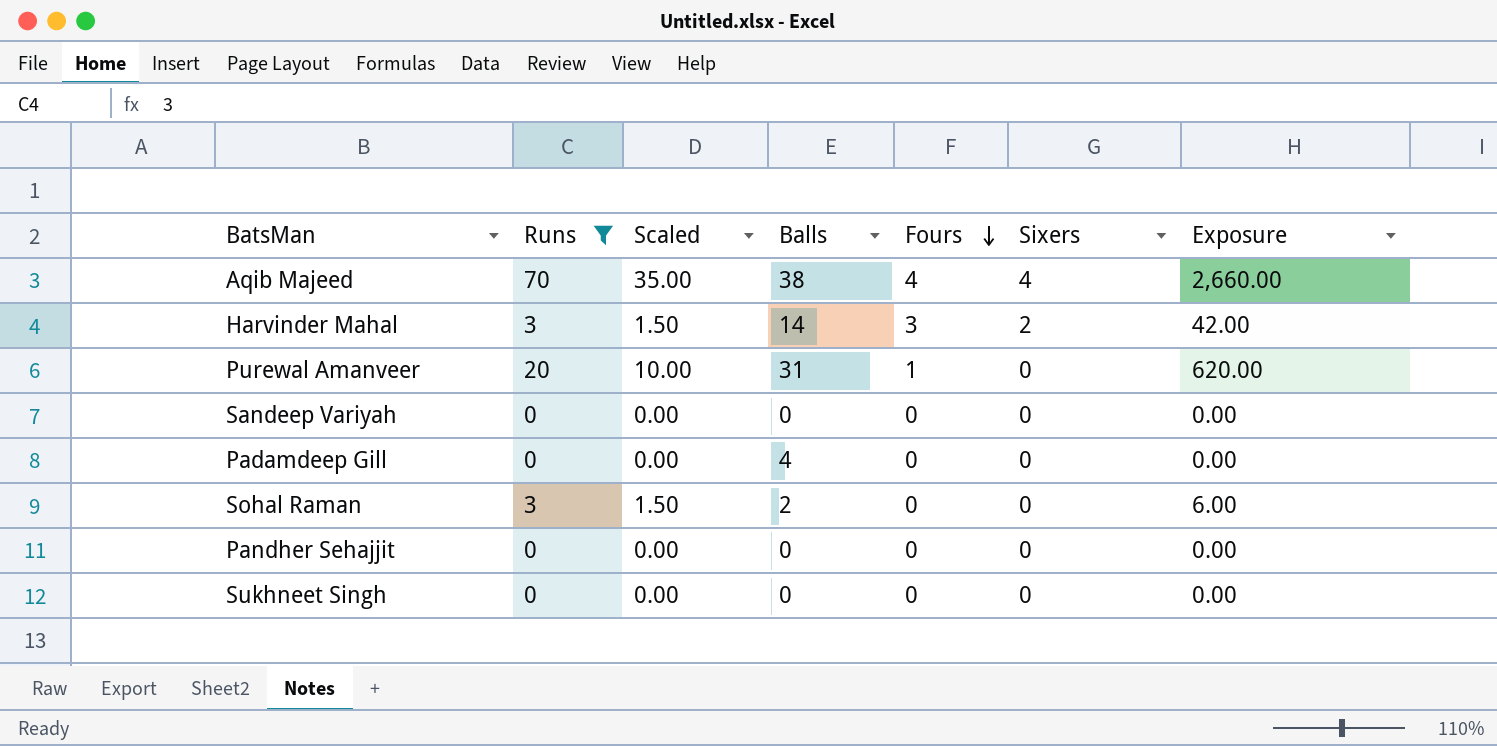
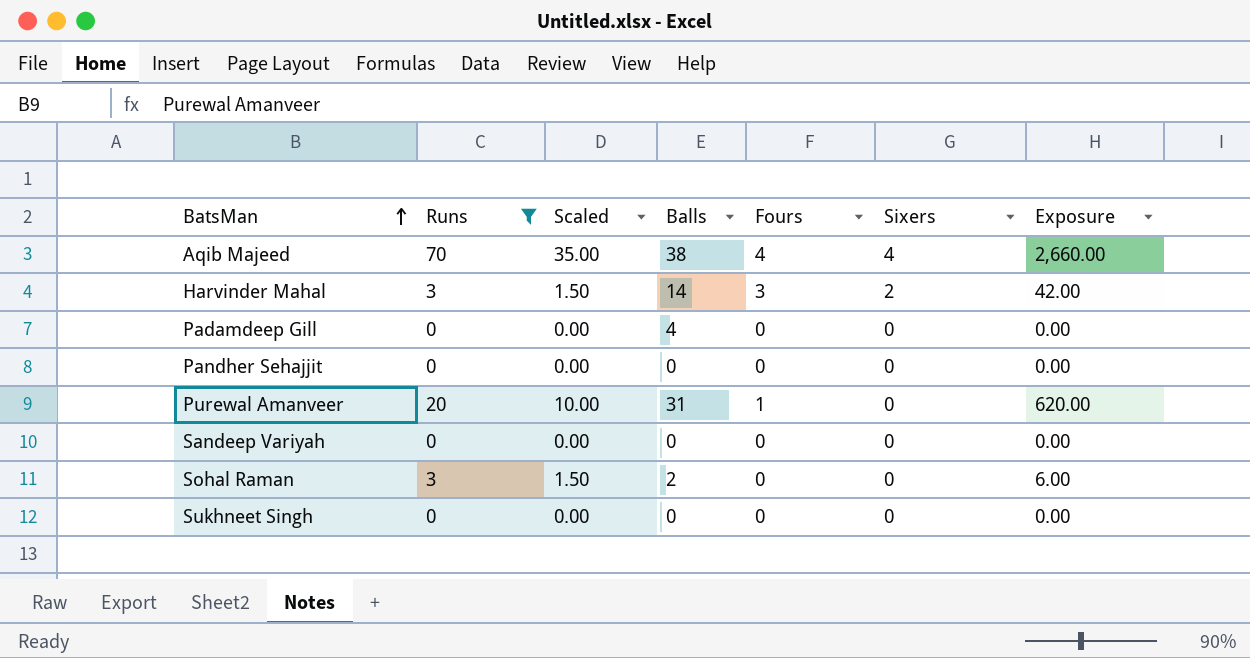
row order: Fours descending -> BatsMan ascending

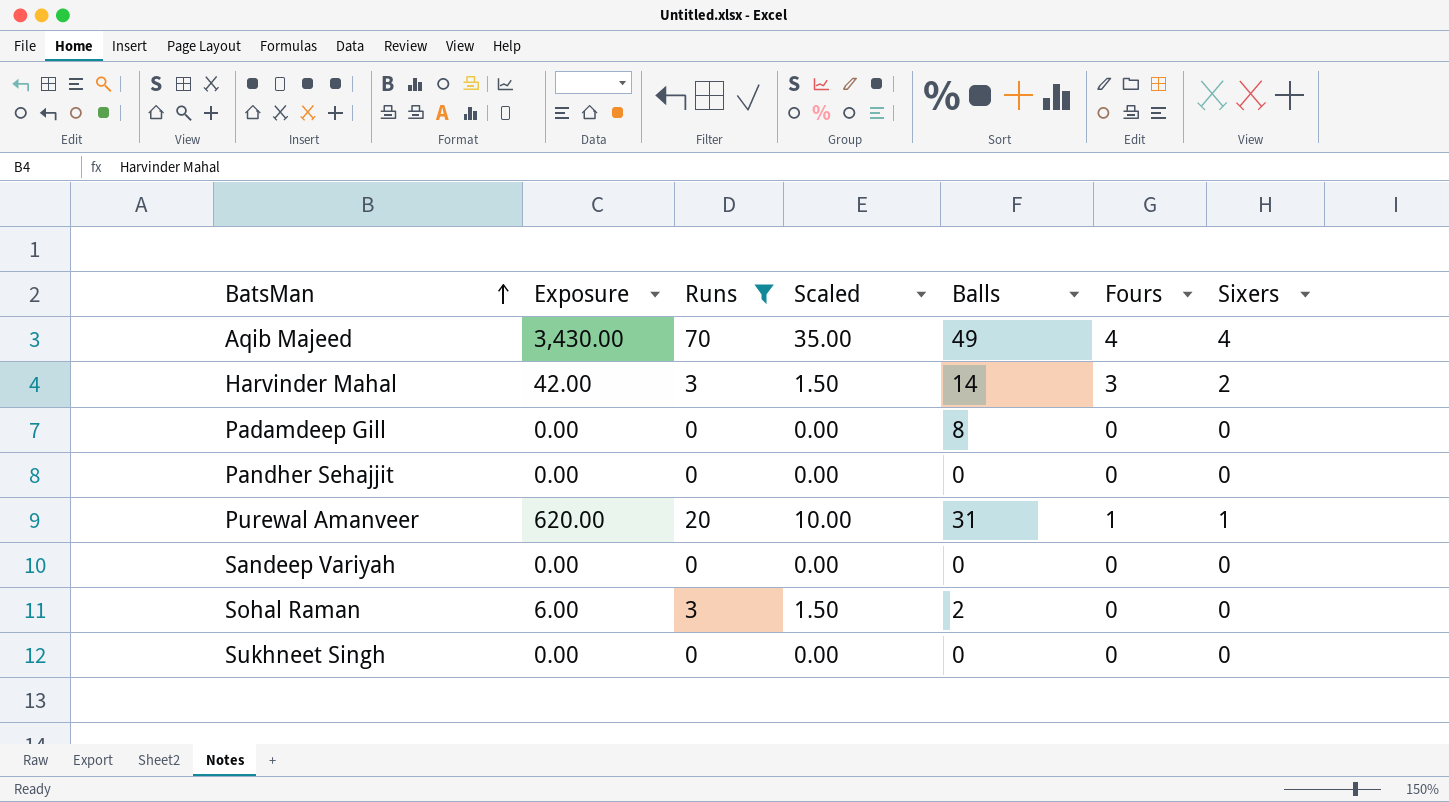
column Exposure | position: 7 -> 2
Aqib Majeed | Exposure: 2,660.00 -> 3,430.00
Aqib Majeed | Balls: 38 -> 49
Padamdeep Gill | Balls: 4 -> 8
Purewal Amanveer | Sixers: 0 -> 1

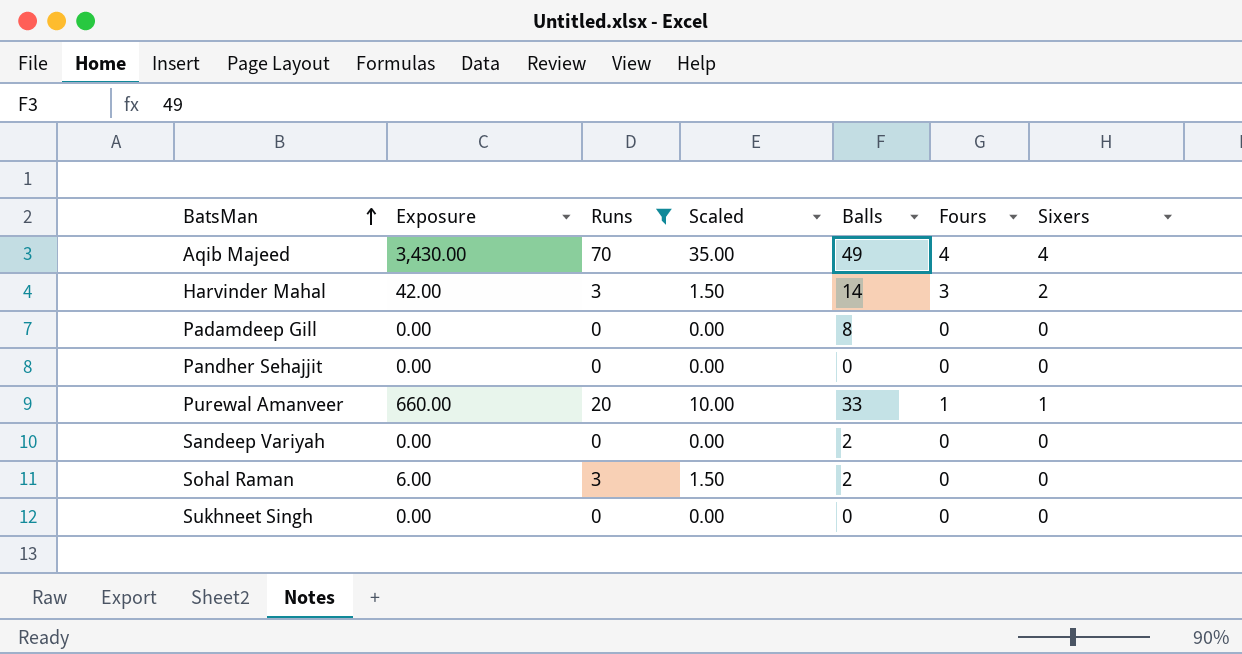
Purewal Amanveer | Exposure: 620.00 -> 660.00
Purewal Amanveer | Balls: 31 -> 33
Sandeep Variyah | Balls: 0 -> 2

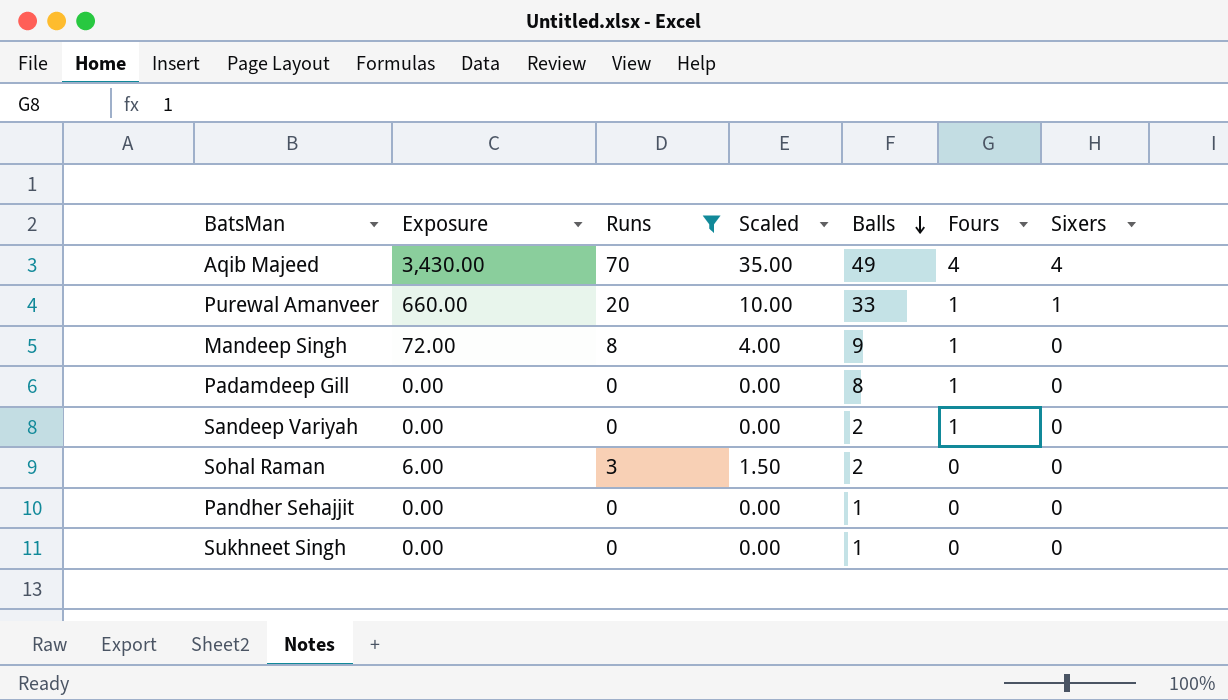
row order: BatsMan ascending -> Balls descending
row Harvinder Mahal: 42.00 | 3 | 1.50 | 14 | 3 | 2 -> none
row Mandeep Singh: none -> 72.00 | 8 | 4.00 | 9 | 1 | 0
Padamdeep Gill | Fours: 0 -> 1
Sandeep Variyah | Fours: 0 -> 1
Pandher Sehajjit | Balls: 0 -> 1
Sukhneet Singh | Balls: 0 -> 1

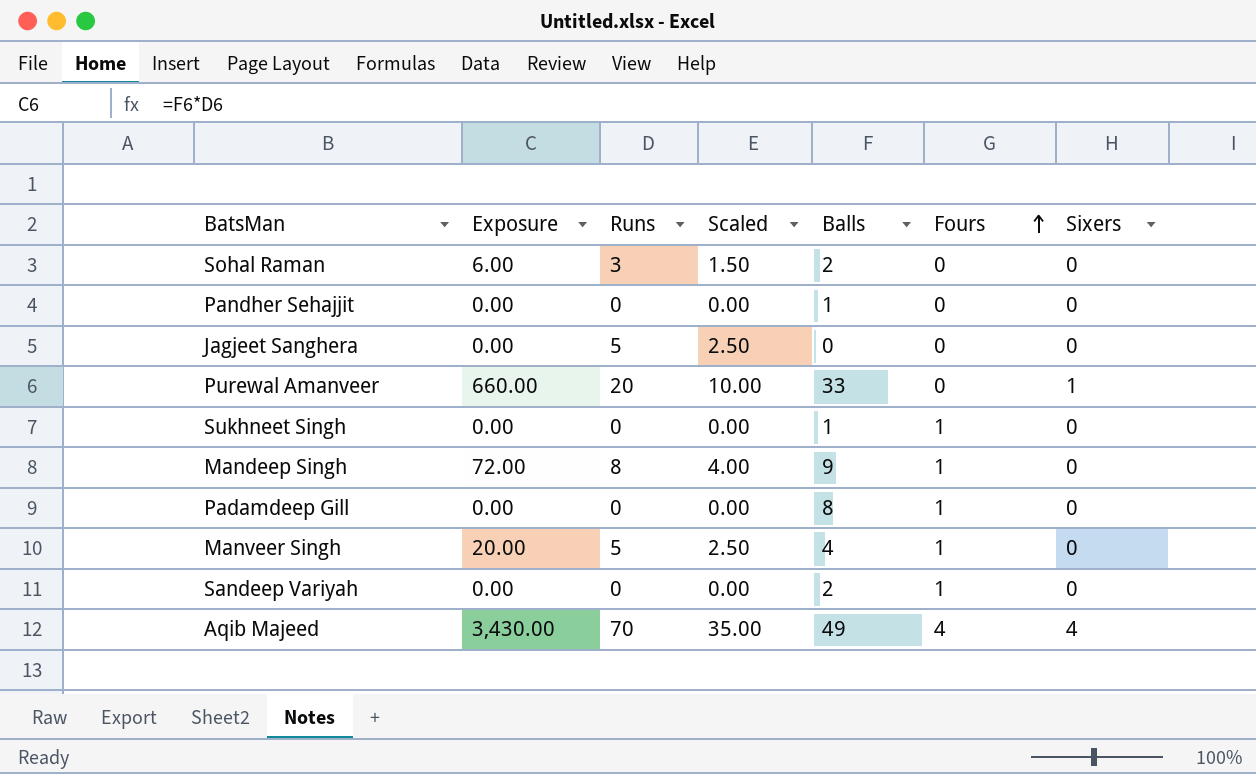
filter: Runs != 5 -> none
row order: Balls descending -> Fours ascending
Purewal Amanveer | Fours: 1 -> 0
Sukhneet Singh | Fours: 0 -> 1

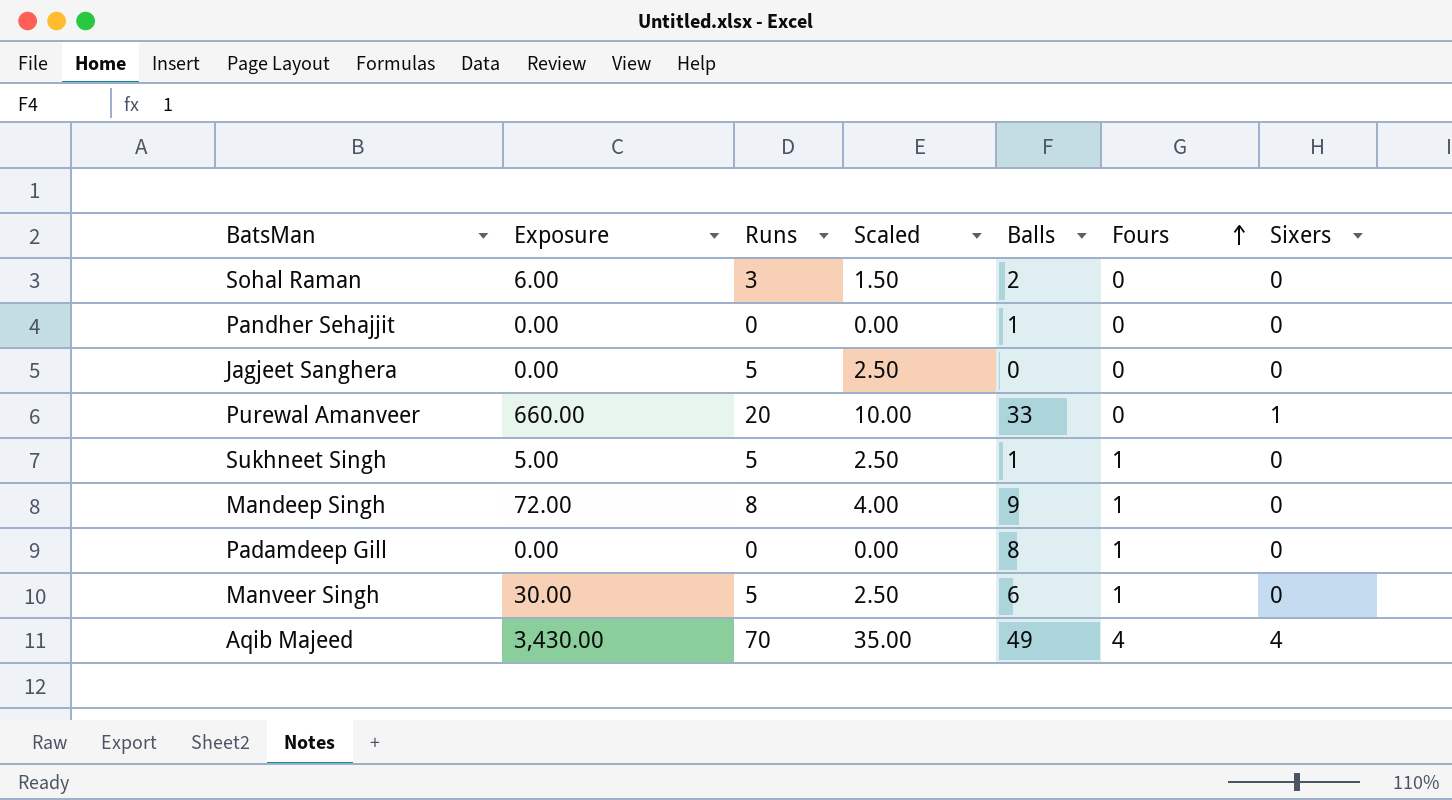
row Sandeep Variyah: 0.00 | 0 | 0.00 | 2 | 1 | 0 -> none
Sukhneet Singh | Exposure: 0.00 -> 5.00
Sukhneet Singh | Runs: 0 -> 5
Sukhneet Singh | Scaled: 0.00 -> 2.50
Manveer Singh | Exposure: 20.00 -> 30.00
Manveer Singh | Balls: 4 -> 6

